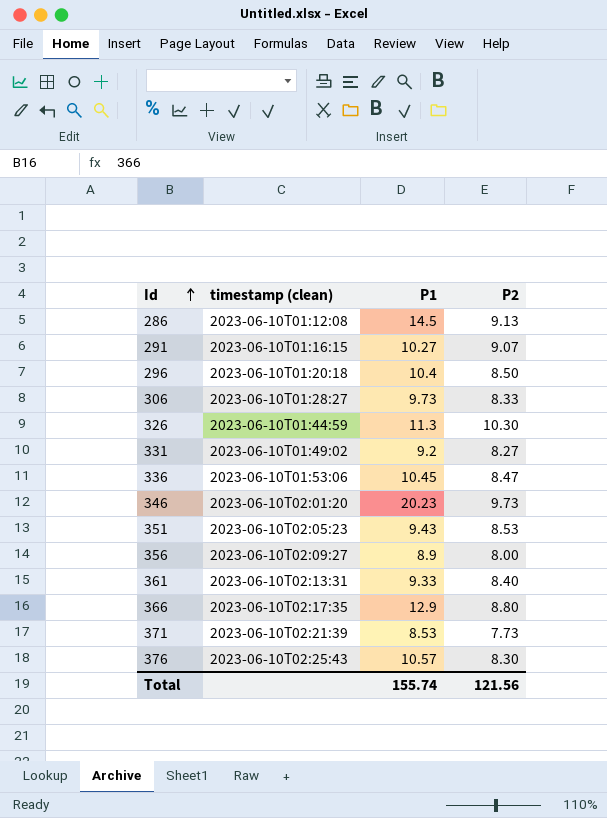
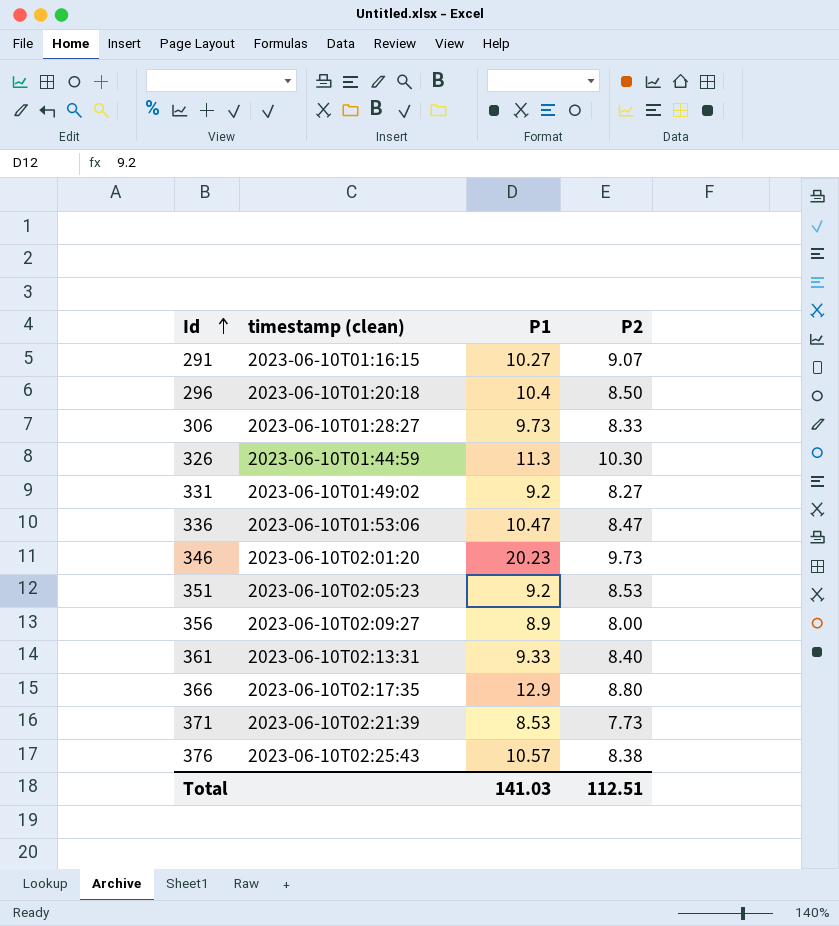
row 286: 2023-06-10T01:12:08 | 14.5 | 9.13 -> none
336 | P1: 10.45 -> 10.47
351 | P1: 9.43 -> 9.2
376 | P2: 8.30 -> 8.38
Total | P1: 155.74 -> 141.03
Total | P2: 121.56 -> 112.51

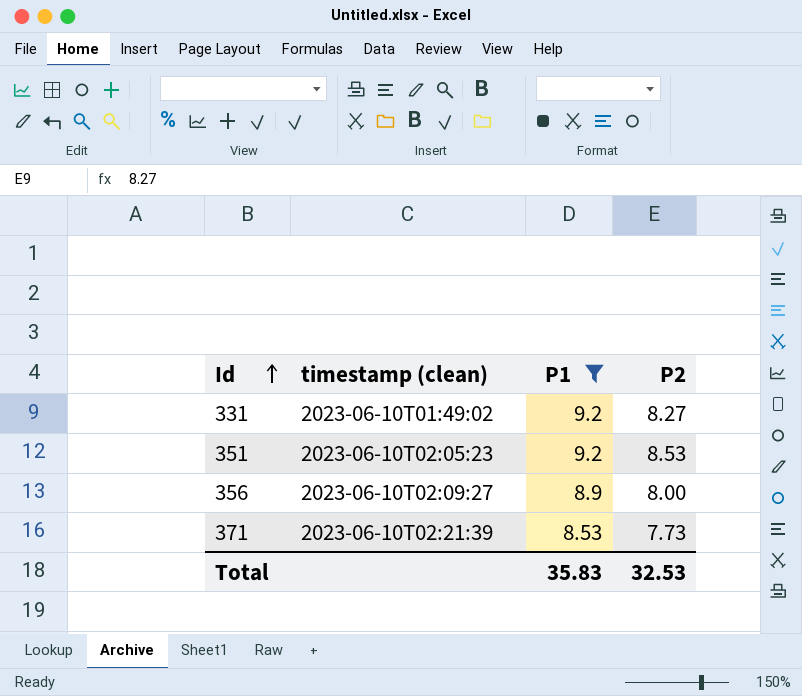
filter: none -> P1 <= 9.2
Total | P1: 141.03 -> 35.83
Total | P2: 112.51 -> 32.53

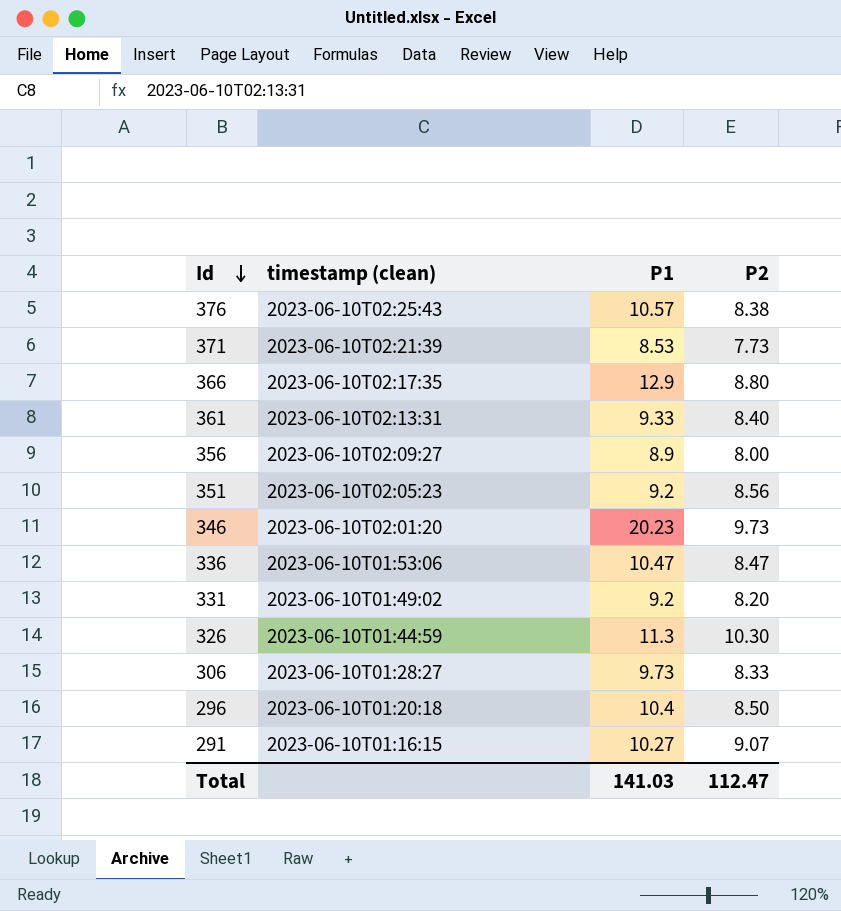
filter: P1 <= 9.2 -> none
row order: Id ascending -> Id descending
351 | P2: 8.53 -> 8.56
331 | P2: 8.27 -> 8.20
Total | P1: 35.83 -> 141.03
Total | P2: 32.53 -> 112.47

